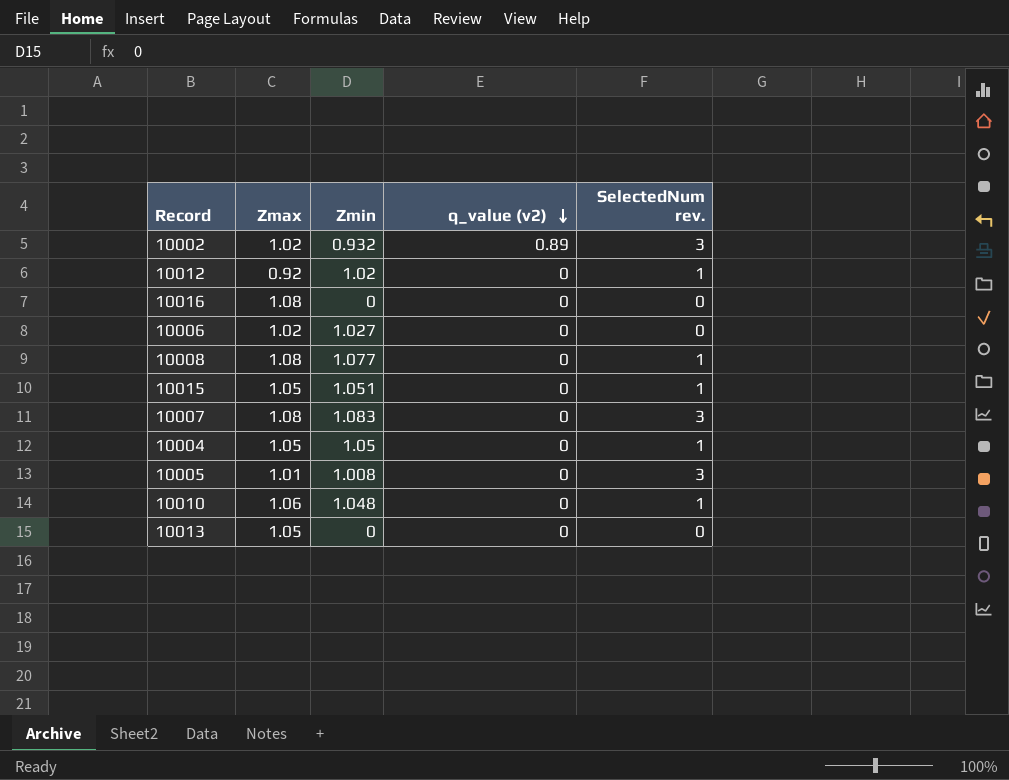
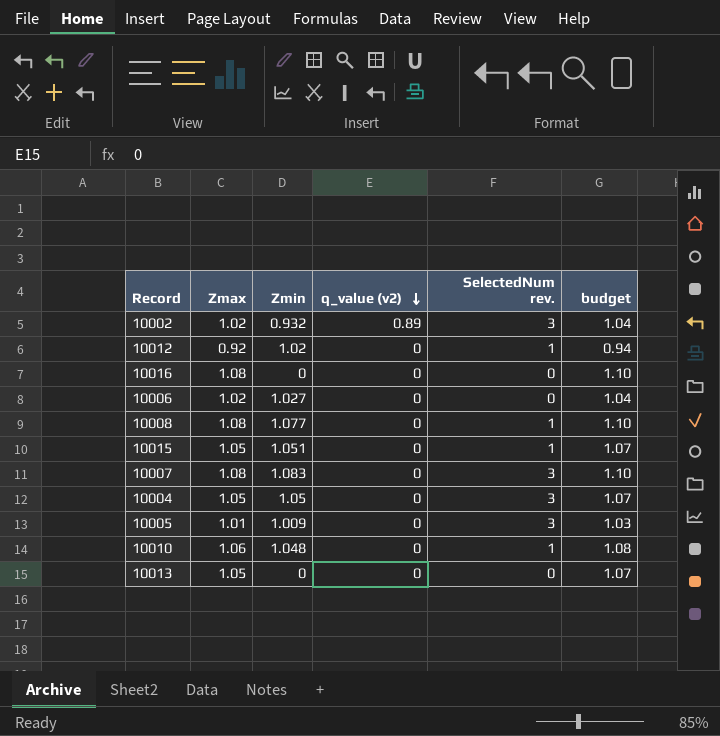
column budget | formula: none -> [Zmax] * 1.02
10004 | SelectedNum rev.: 1 -> 3
10005 | Zmin: 1.008 -> 1.009

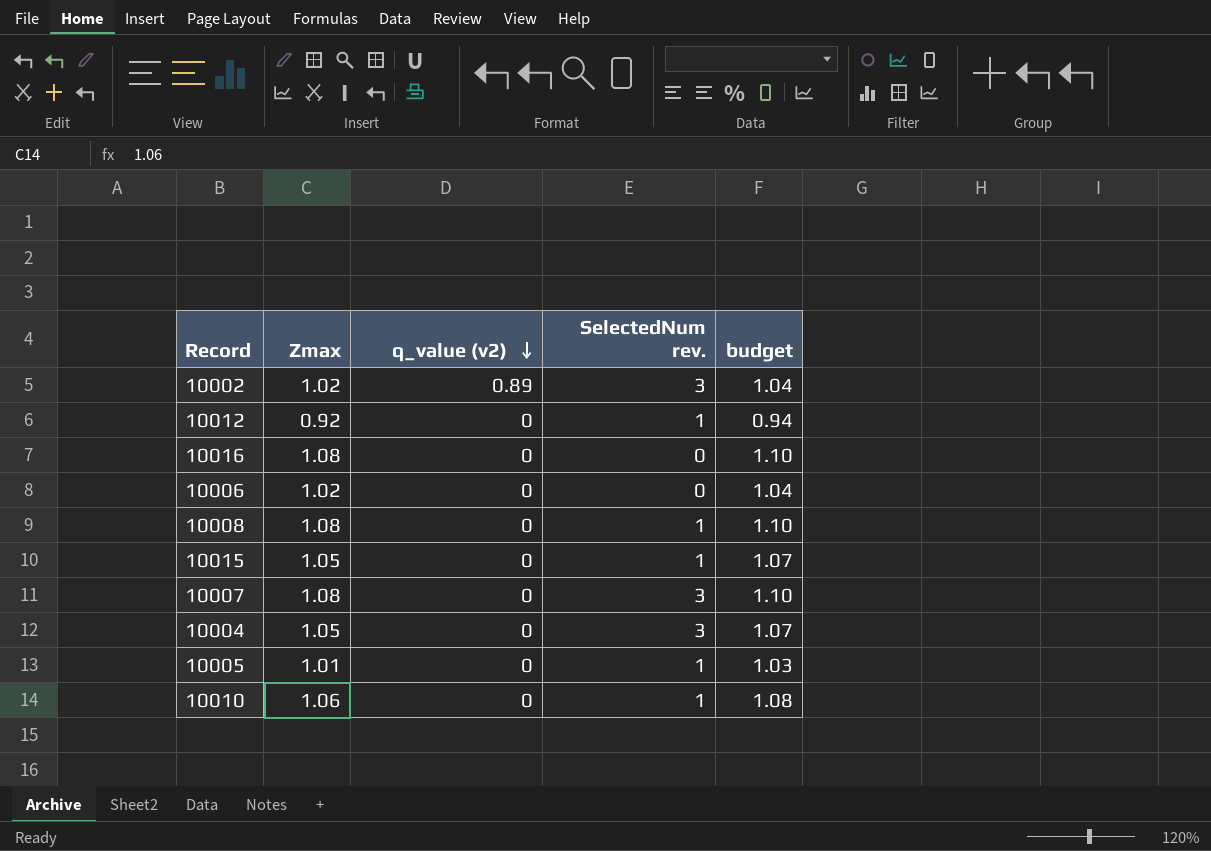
column Zmin | position: 3 -> none
row 10013: 1.05 | 0 | 0 | 0 | 1.07 -> none
10005 | SelectedNum rev.: 3 -> 1

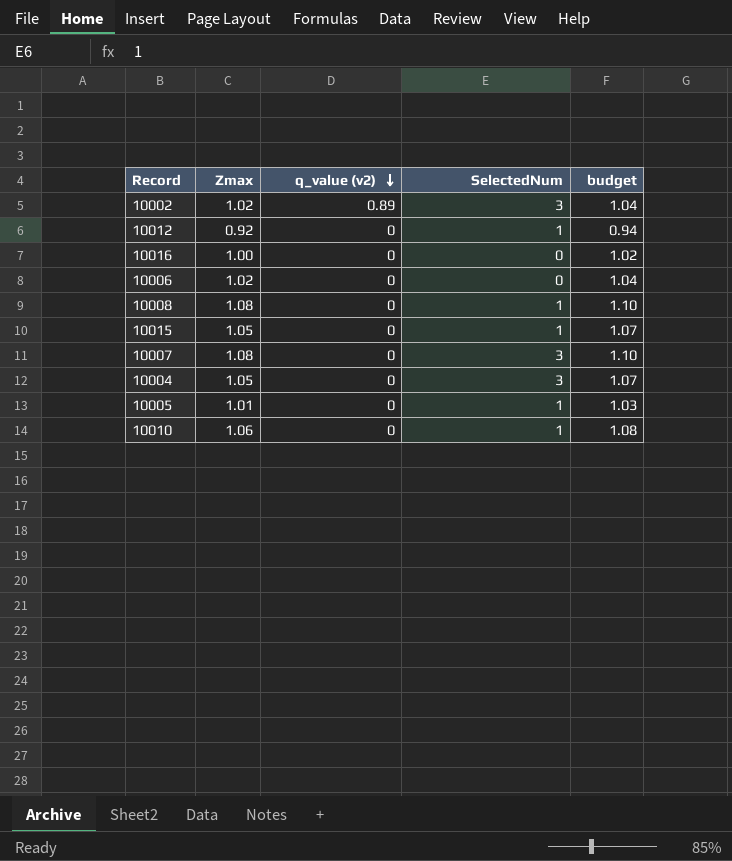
column name: SelectedNum rev. -> SelectedNum
10016 | Zmax: 1.08 -> 1.00
10016 | budget: 1.10 -> 1.02

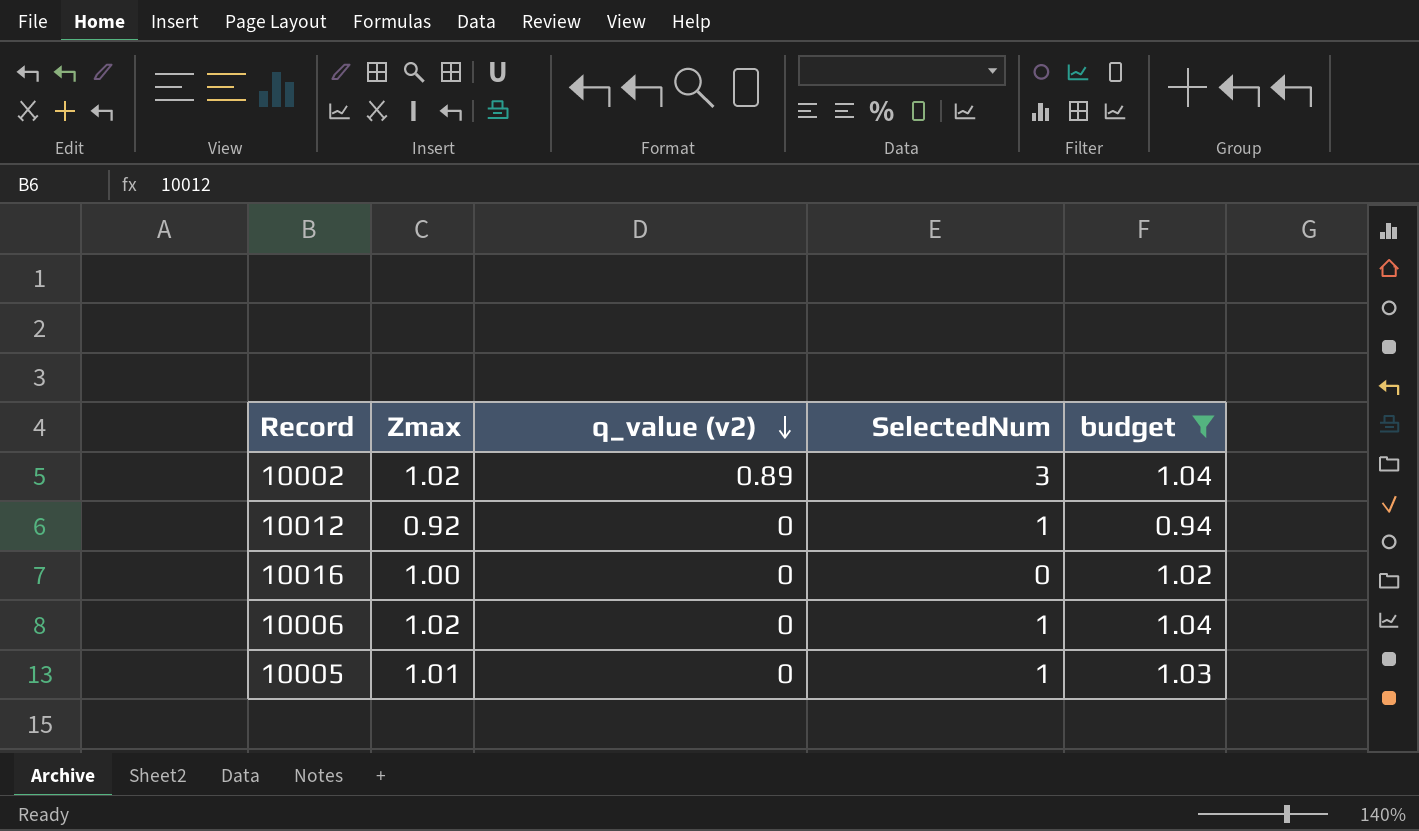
filter: none -> budget <= 1.04
10006 | SelectedNum: 0 -> 1

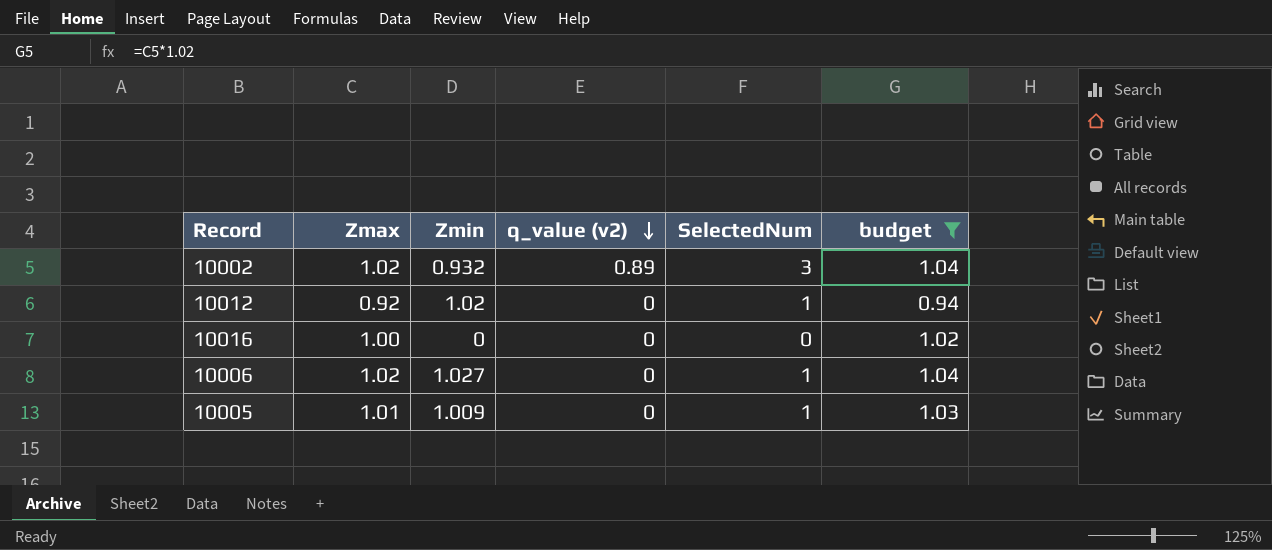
column Zmin | position: none -> 3

